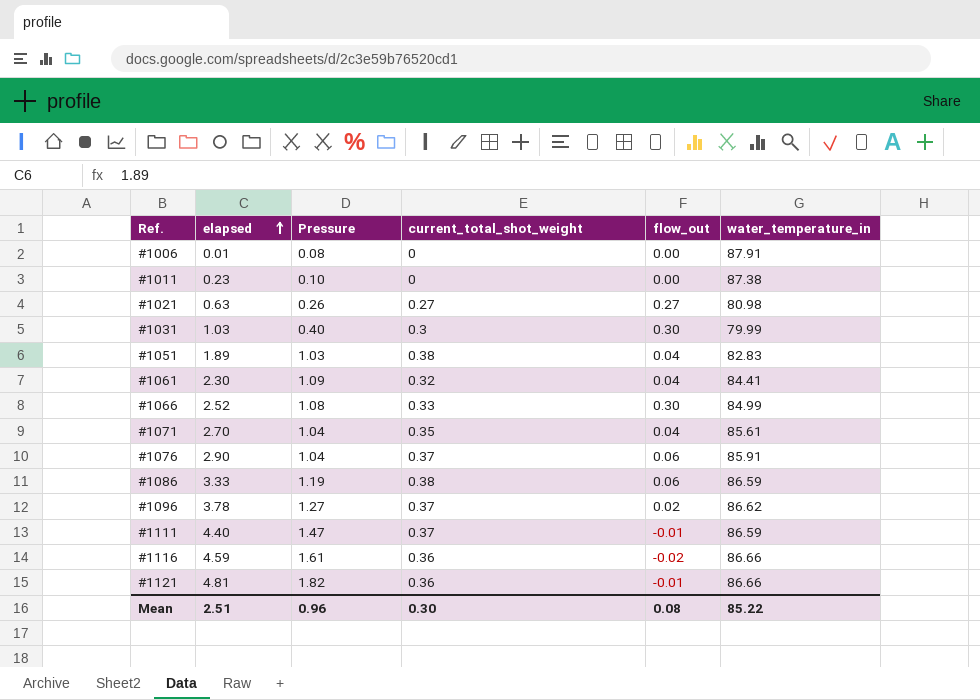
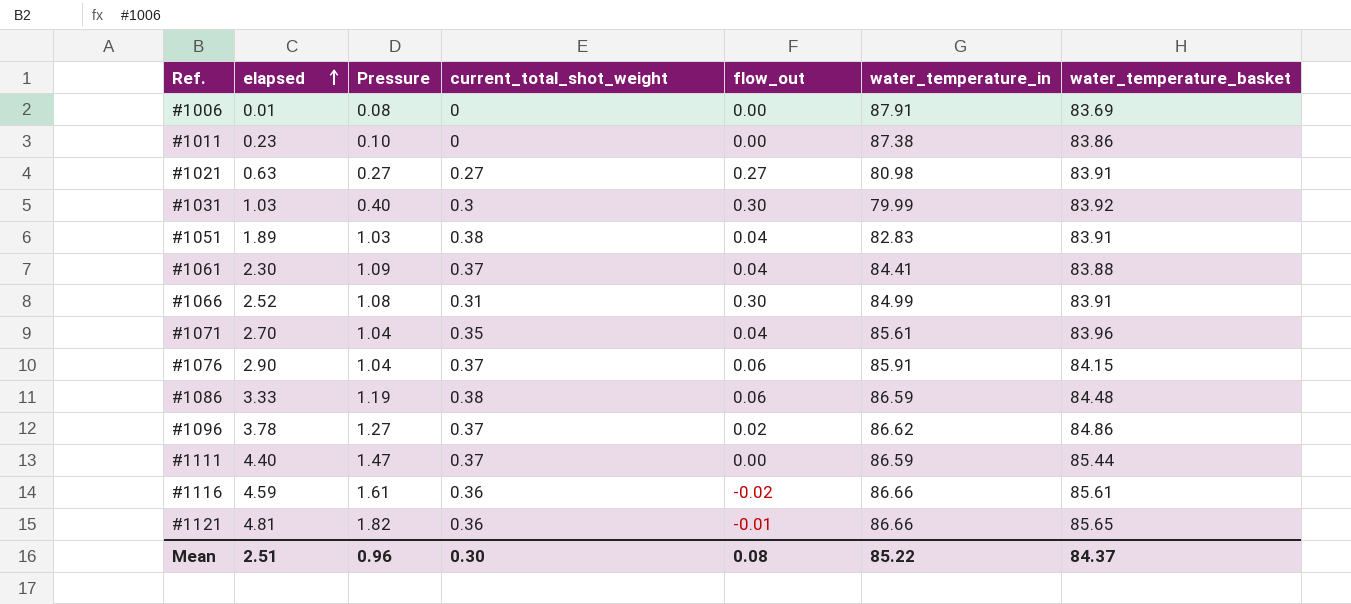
column water_temperature_basket | position: none -> 7
#1021 | Pressure: 0.26 -> 0.27
#1061 | current_total_shot_weight: 0.32 -> 0.37
#1066 | current_total_shot_weight: 0.33 -> 0.31
#1111 | flow_out: -0.01 -> 0.00

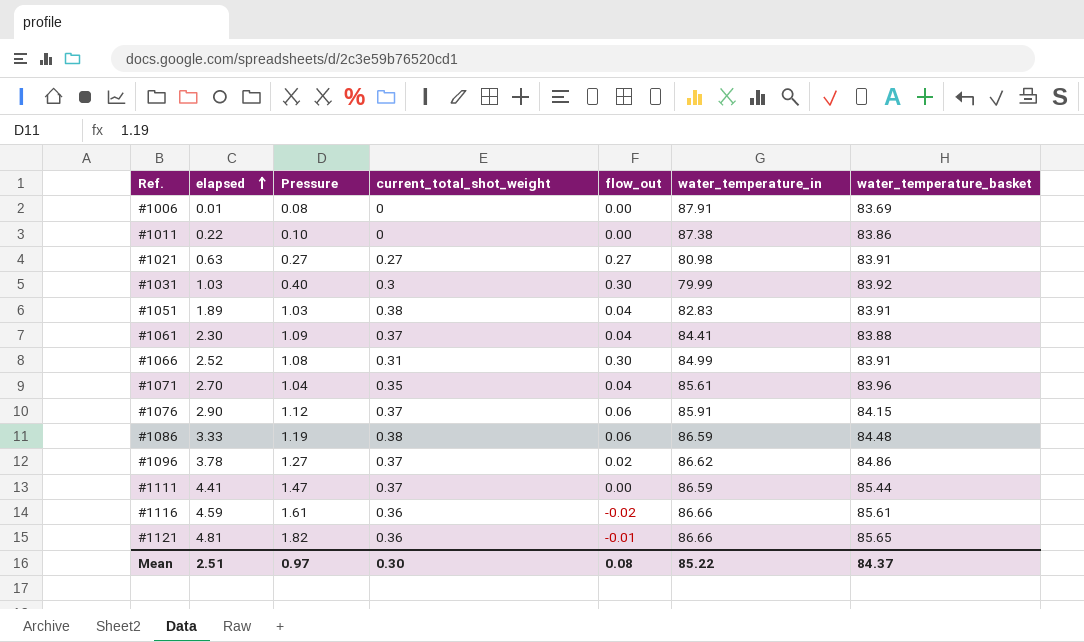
#1011 | elapsed: 0.23 -> 0.22
#1076 | Pressure: 1.04 -> 1.12
#1111 | elapsed: 4.40 -> 4.41
Mean | Pressure: 0.96 -> 0.97

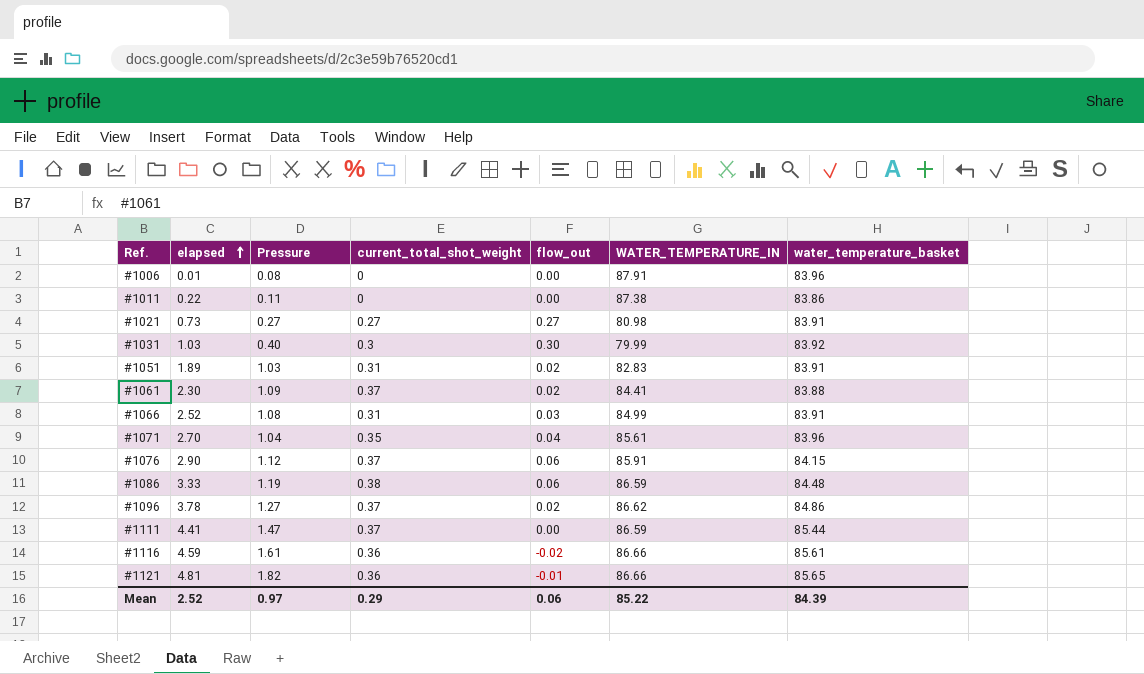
column name: water_temperature_in -> WATER_TEMPERATURE_IN
#1006 | water_temperature_basket: 83.69 -> 83.96
#1011 | Pressure: 0.10 -> 0.11
#1021 | elapsed: 0.63 -> 0.73
#1051 | current_total_shot_weight: 0.38 -> 0.31
#1051 | flow_out: 0.04 -> 0.02
#1061 | flow_out: 0.04 -> 0.02
#1066 | flow_out: 0.30 -> 0.03
Mean | elapsed: 2.51 -> 2.52
Mean | current_total_shot_weight: 0.30 -> 0.29
Mean | flow_out: 0.08 -> 0.06
Mean | water_temperature_basket: 84.37 -> 84.39

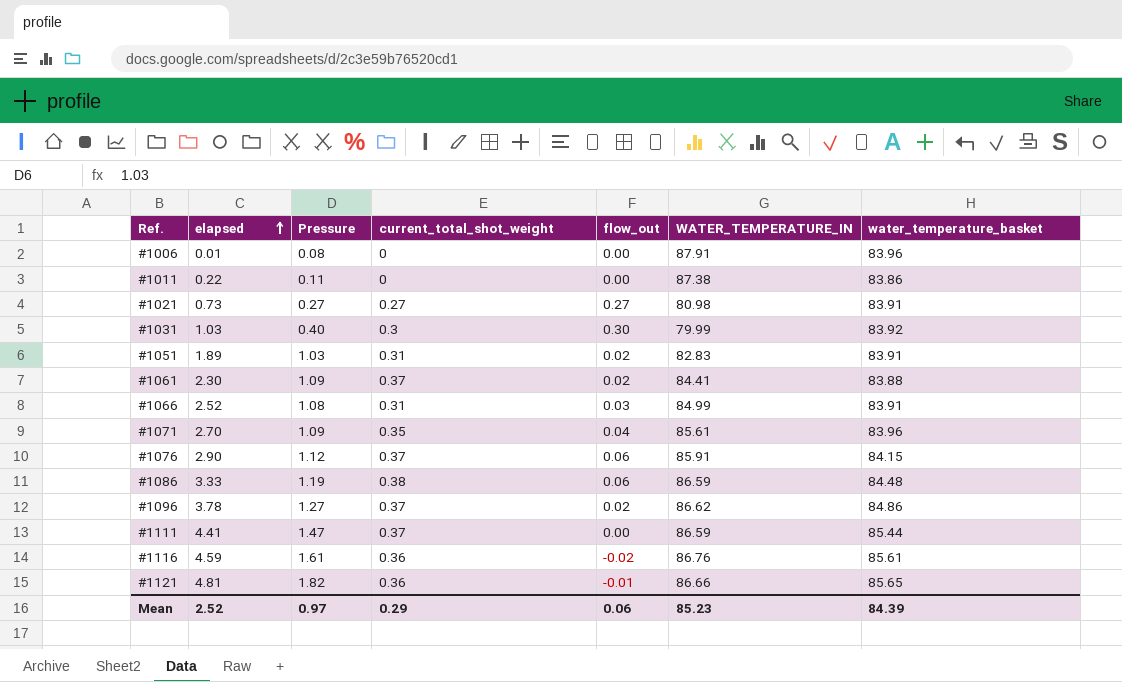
#1071 | Pressure: 1.04 -> 1.09
#1116 | WATER_TEMPERATURE_IN: 86.66 -> 86.76
Mean | WATER_TEMPERATURE_IN: 85.22 -> 85.23

